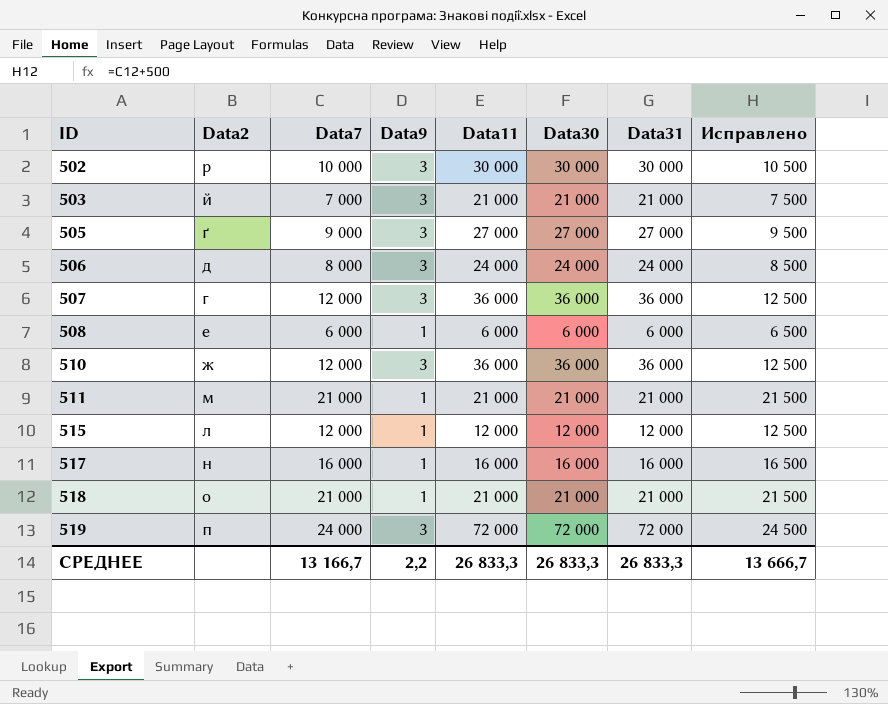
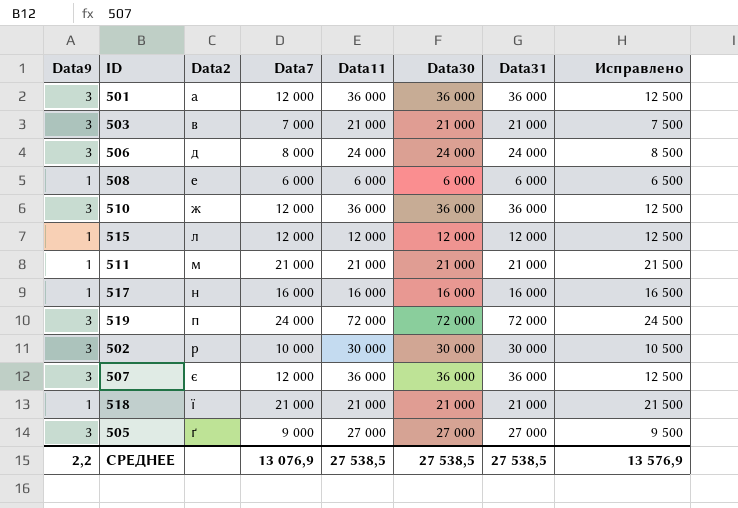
row order: ID ascending -> Data2 ascending
column Data9 | position: 4 -> 1
row 501: none -> 3 | а | 12 000 | 36 000 | 36 000 | 36 000 | 12 500
503 | Data2: й -> в
507 | Data2: г -> є
518 | Data2: о -> ї
СРЕДНЕЕ | Data7: 13 166,7 -> 13 076,9
СРЕДНЕЕ | Data11: 26 833,3 -> 27 538,5
СРЕДНЕЕ | Data30: 26 833,3 -> 27 538,5
СРЕДНЕЕ | Data31: 26 833,3 -> 27 538,5
СРЕДНЕЕ | Исправлено: 13 666,7 -> 13 576,9

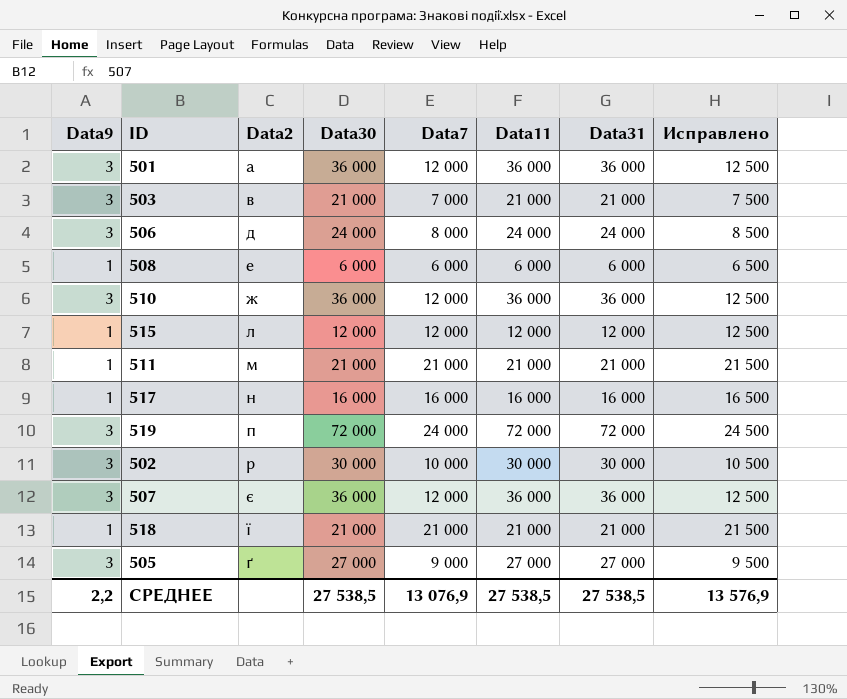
column Data30 | position: 6 -> 4

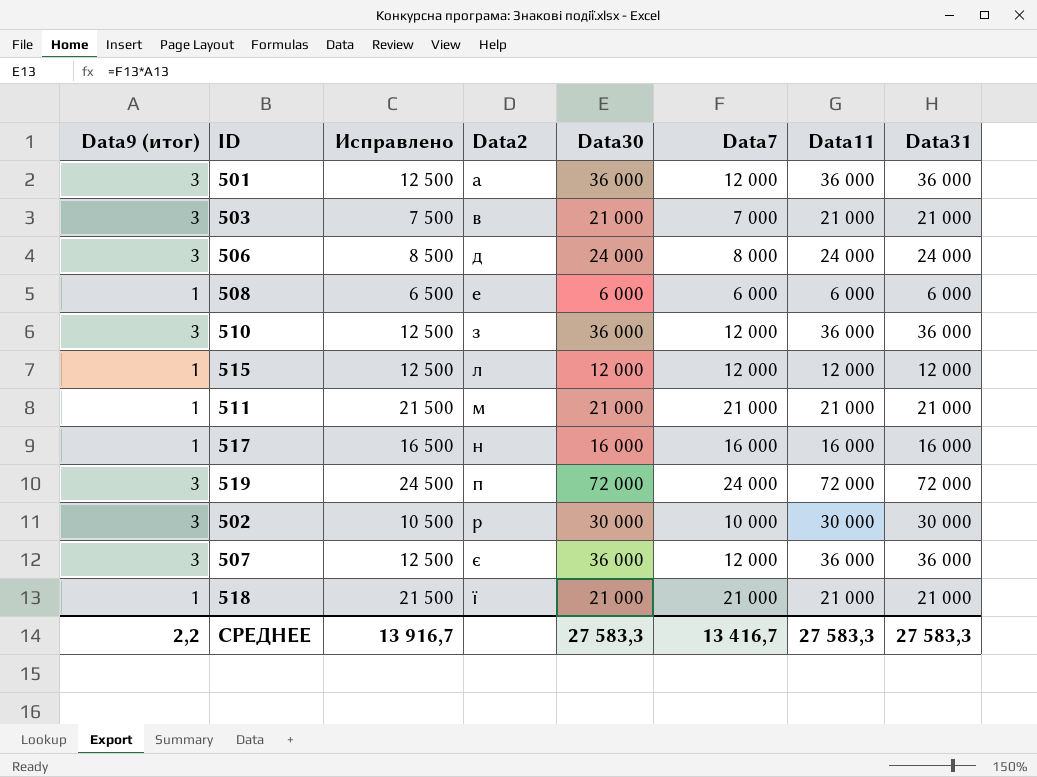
column name: Data9 -> Data9 (итог)
column Исправлено | position: 8 -> 3
row 505: 3 | ґ | 27 000 | 9 000 | 27 000 | 27 000 | 9 500 -> none
510 | Data2: ж -> з
СРЕДНЕЕ | Исправлено: 13 576,9 -> 13 916,7
СРЕДНЕЕ | Data30: 27 538,5 -> 27 583,3
СРЕДНЕЕ | Data7: 13 076,9 -> 13 416,7
СРЕДНЕЕ | Data11: 27 538,5 -> 27 583,3
СРЕДНЕЕ | Data31: 27 538,5 -> 27 583,3

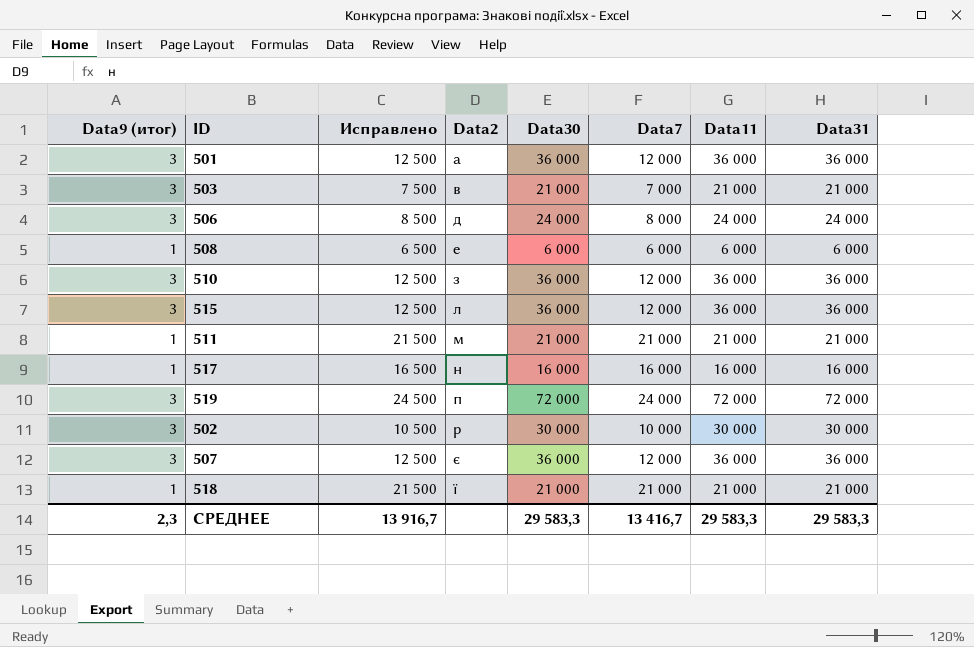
515 | Data9 (итог): 1 -> 3
515 | Data30: 12 000 -> 36 000
515 | Data11: 12 000 -> 36 000
515 | Data31: 12 000 -> 36 000
СРЕДНЕЕ | Data9 (итог): 2,2 -> 2,3
СРЕДНЕЕ | Data30: 27 583,3 -> 29 583,3
СРЕДНЕЕ | Data11: 27 583,3 -> 29 583,3
СРЕДНЕЕ | Data31: 27 583,3 -> 29 583,3

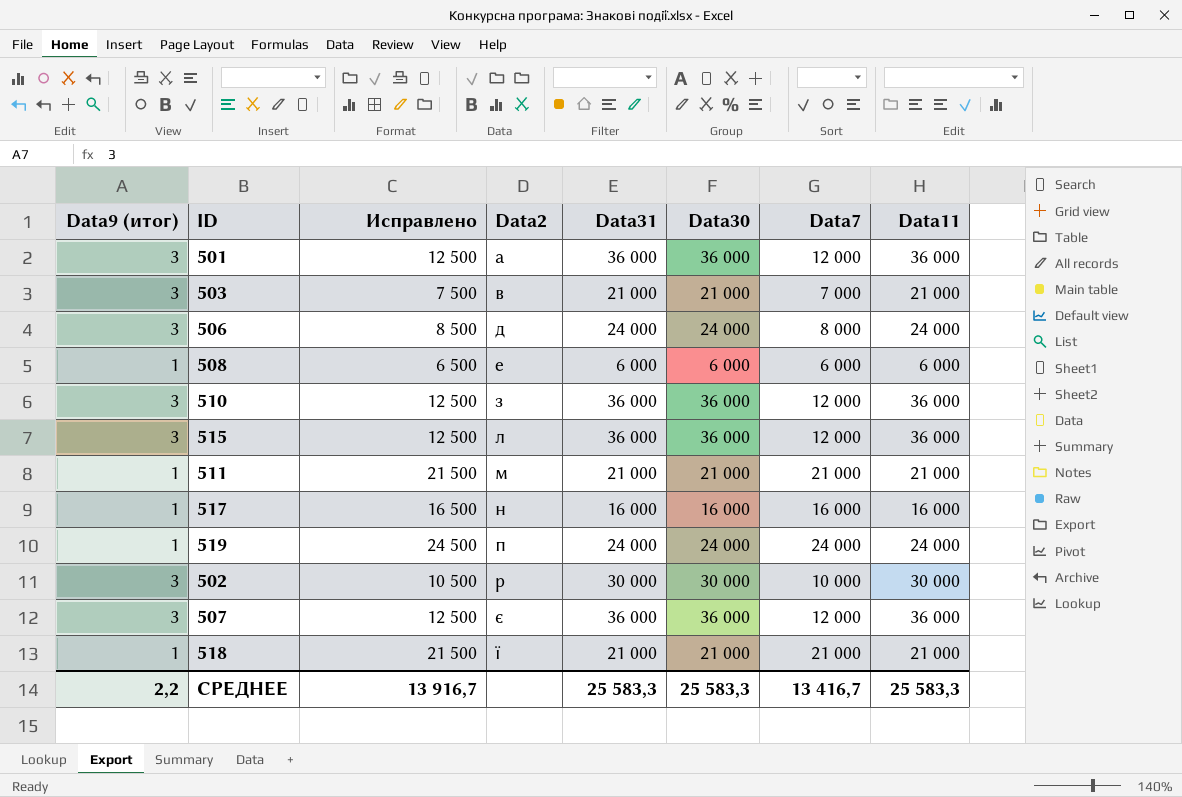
column Data31 | position: 8 -> 5
519 | Data9 (итог): 3 -> 1
519 | Data31: 72 000 -> 24 000
519 | Data30: 72 000 -> 24 000
519 | Data11: 72 000 -> 24 000
СРЕДНЕЕ | Data9 (итог): 2,3 -> 2,2
СРЕДНЕЕ | Data31: 29 583,3 -> 25 583,3
СРЕДНЕЕ | Data30: 29 583,3 -> 25 583,3
СРЕДНЕЕ | Data11: 29 583,3 -> 25 583,3

